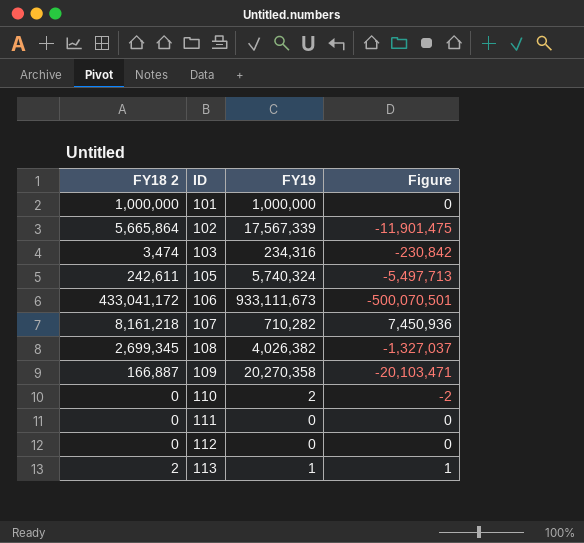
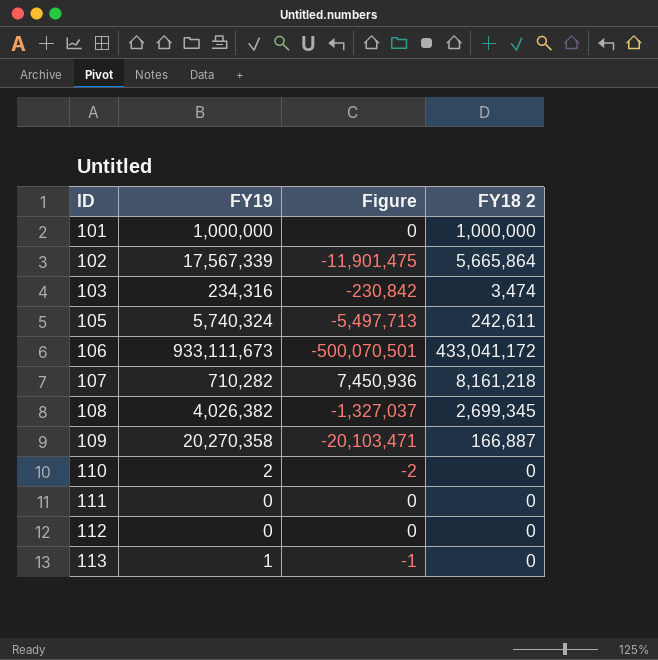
column FY18 2 | position: 1 -> 4
113 | Figure: 1 -> -1
113 | FY18 2: 2 -> 0

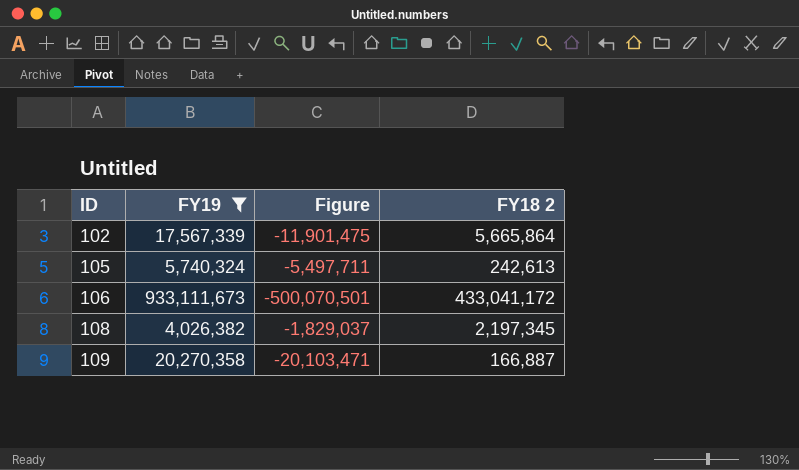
filter: none -> FY19 >= 4,026,382
105 | Figure: -5,497,713 -> -5,497,711
105 | FY18 2: 242,611 -> 242,613
108 | Figure: -1,327,037 -> -1,829,037
108 | FY18 2: 2,699,345 -> 2,197,345

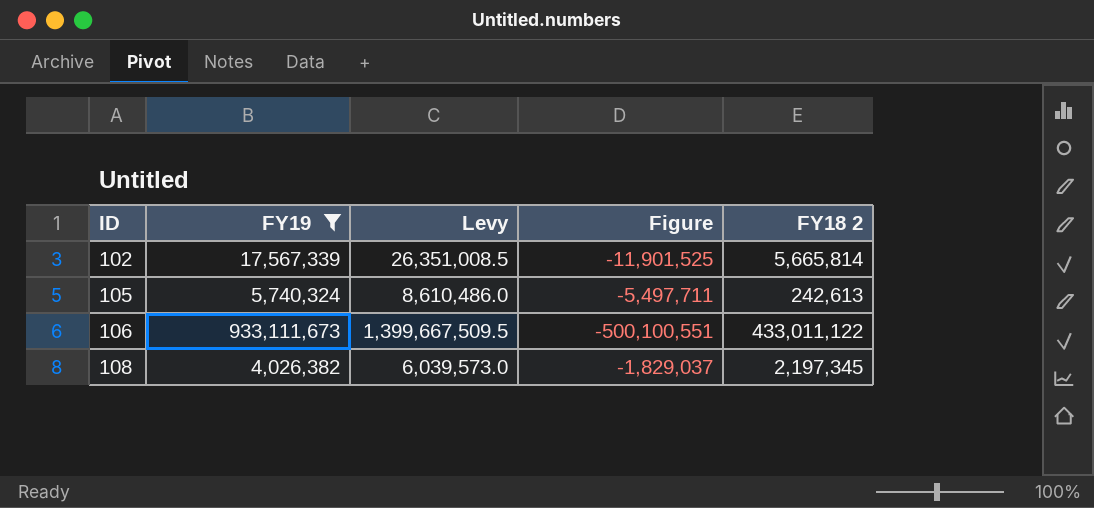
column Levy | formula: none -> [FY19] * 1.5
row 109: 20,270,358 | -20,103,471 | 166,887 -> none
102 | Figure: -11,901,475 -> -11,901,525
102 | FY18 2: 5,665,864 -> 5,665,814
106 | Figure: -500,070,501 -> -500,100,551
106 | FY18 2: 433,041,172 -> 433,011,122

